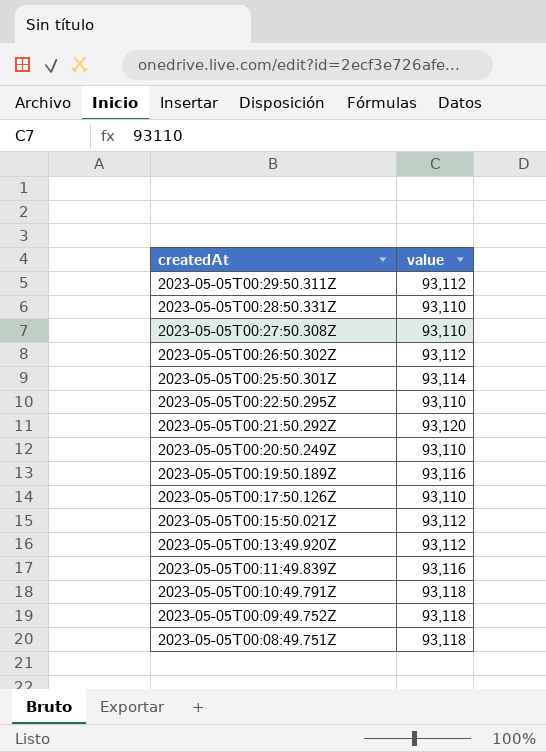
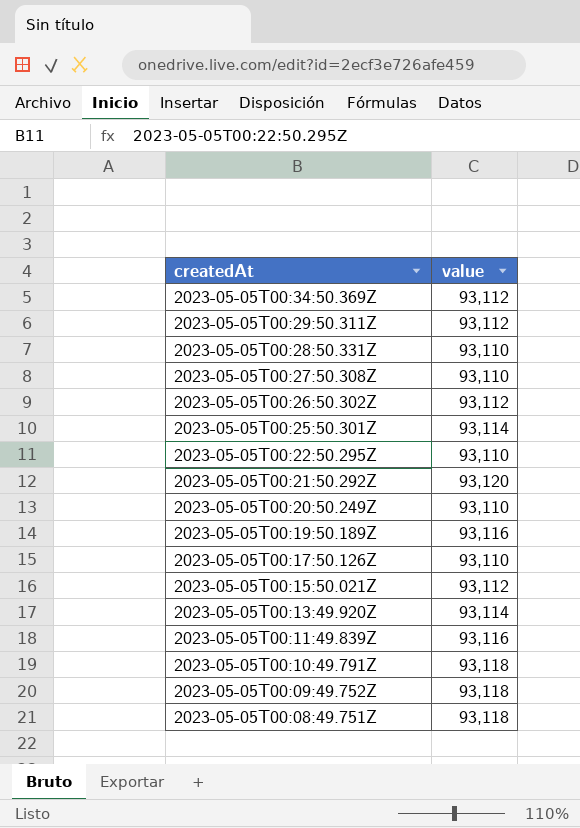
row 2023-05-05T00:34:50.369Z: none -> 93,112
2023-05-05T00:13:49.920Z | value: 93,112 -> 93,114

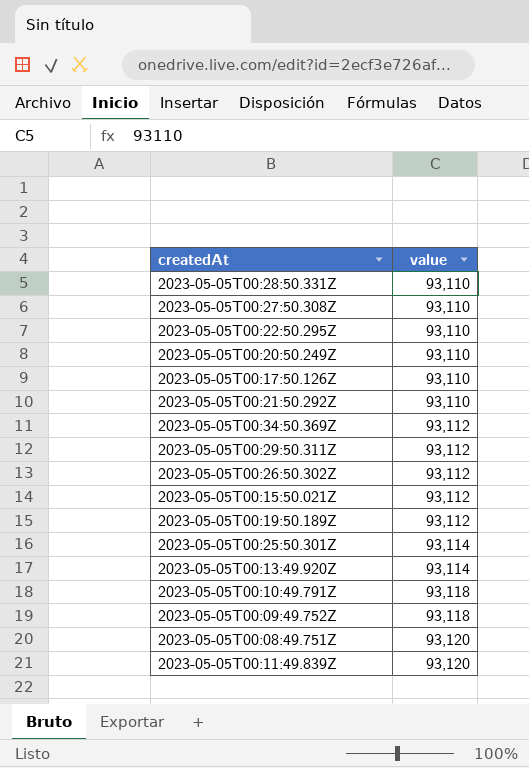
row order: createdAt descending -> value ascending
2023-05-05T00:21:50.292Z | value: 93,120 -> 93,110
2023-05-05T00:19:50.189Z | value: 93,116 -> 93,112
2023-05-05T00:08:49.751Z | value: 93,118 -> 93,120
2023-05-05T00:11:49.839Z | value: 93,116 -> 93,120

